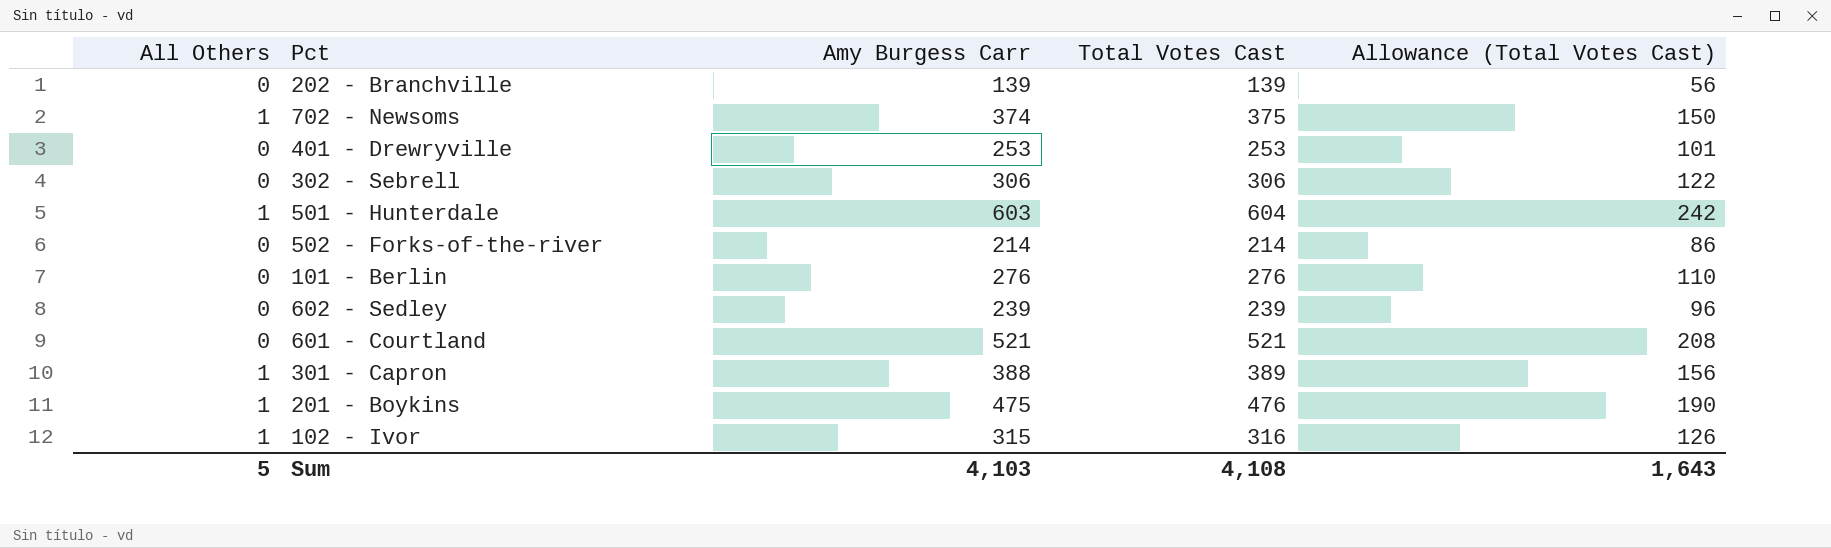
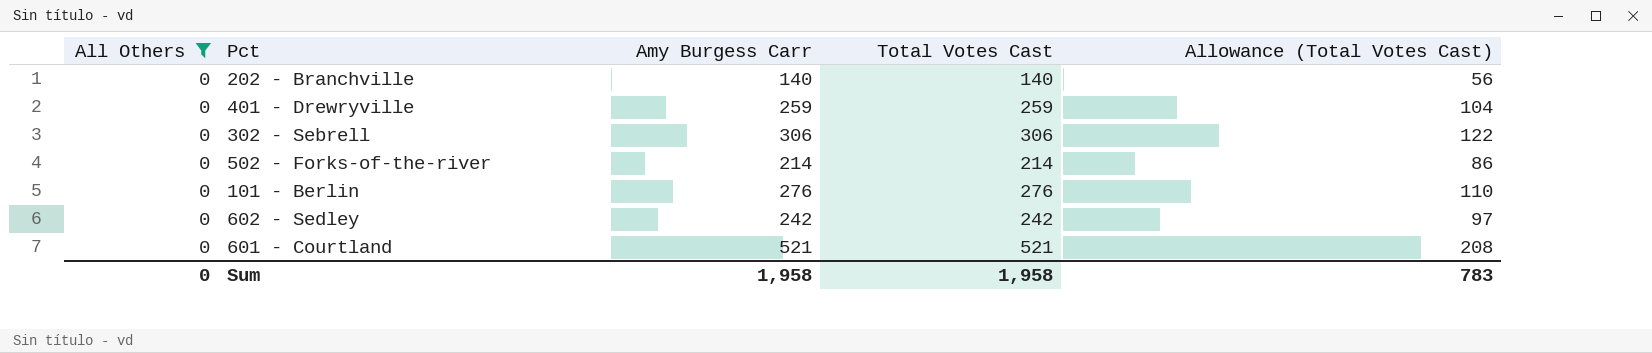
filter: none -> All Others = 0
202 - Branchville | Amy Burgess Carr: 139 -> 140
202 - Branchville | Total Votes Cast: 139 -> 140
401 - Drewryville | Amy Burgess Carr: 253 -> 259
401 - Drewryville | Total Votes Cast: 253 -> 259
401 - Drewryville | Allowance (Total Votes Cast): 101 -> 104
602 - Sedley | Amy Burgess Carr: 239 -> 242
602 - Sedley | Total Votes Cast: 239 -> 242
602 - Sedley | Allowance (Total Votes Cast): 96 -> 97
Sum | All Others: 5 -> 0
Sum | Amy Burgess Carr: 4,103 -> 1,958
Sum | Total Votes Cast: 4,108 -> 1,958
Sum | Allowance (Total Votes Cast): 1,643 -> 783

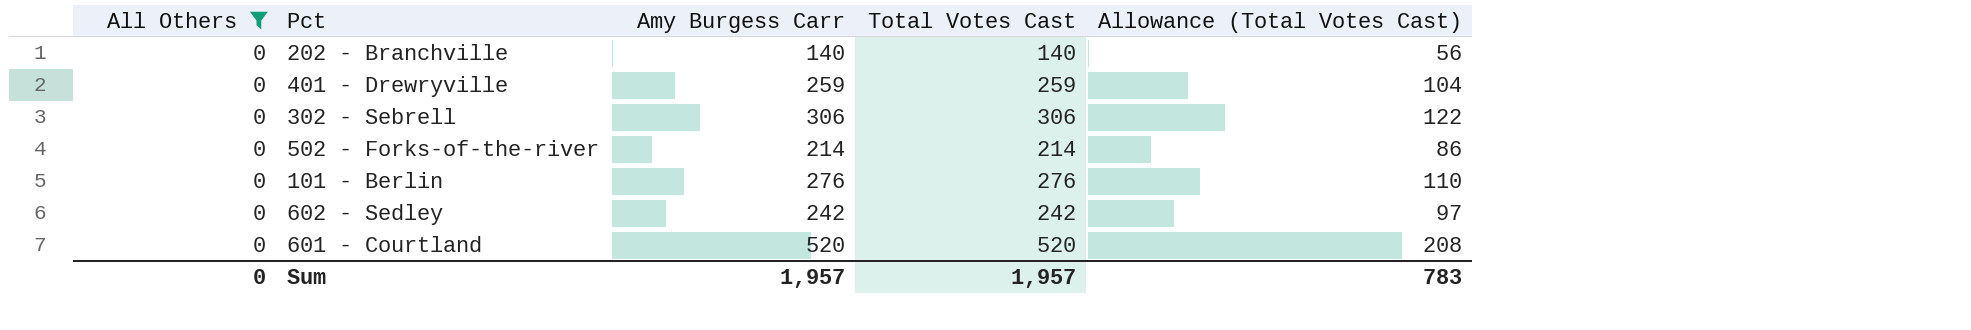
601 - Courtland | Amy Burgess Carr: 521 -> 520
601 - Courtland | Total Votes Cast: 521 -> 520
Sum | Amy Burgess Carr: 1,958 -> 1,957
Sum | Total Votes Cast: 1,958 -> 1,957

